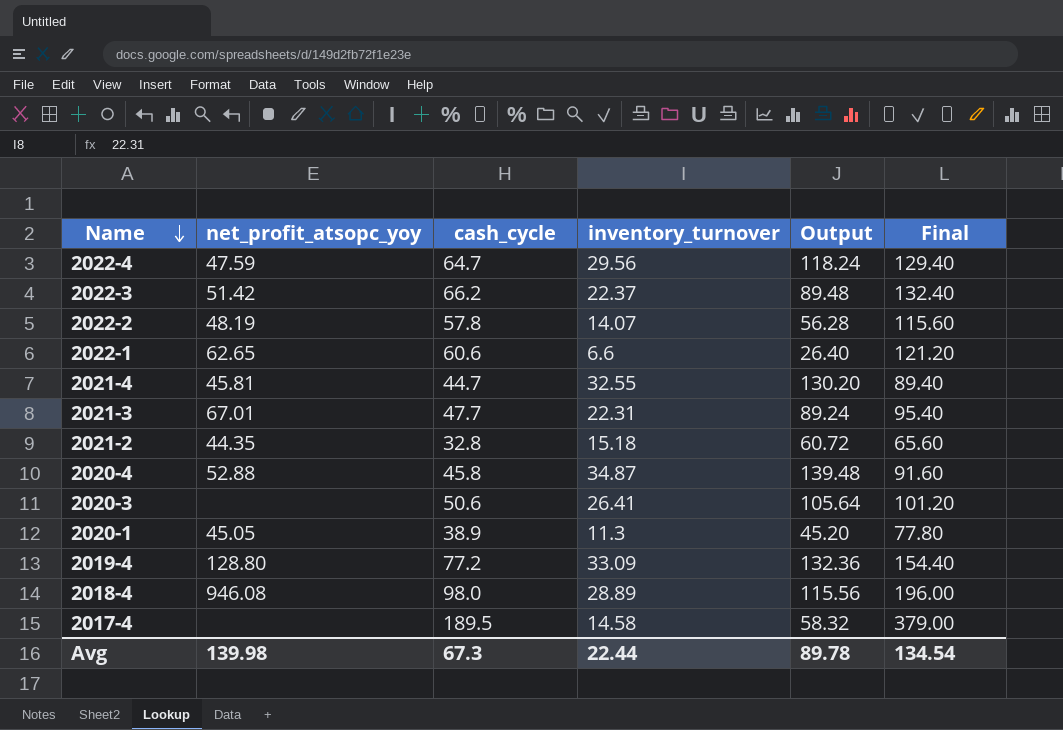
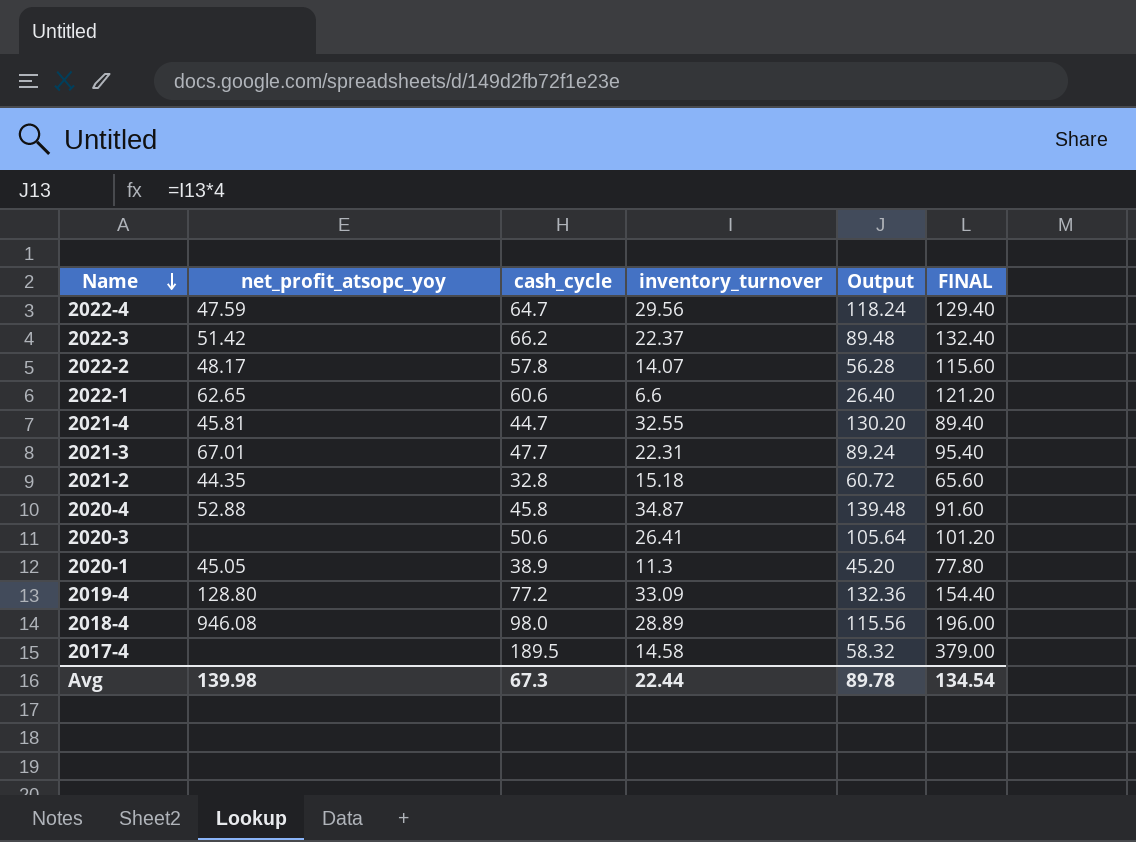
column name: Final -> FINAL
2022-2 | net_profit_atsopc_yoy: 48.19 -> 48.17

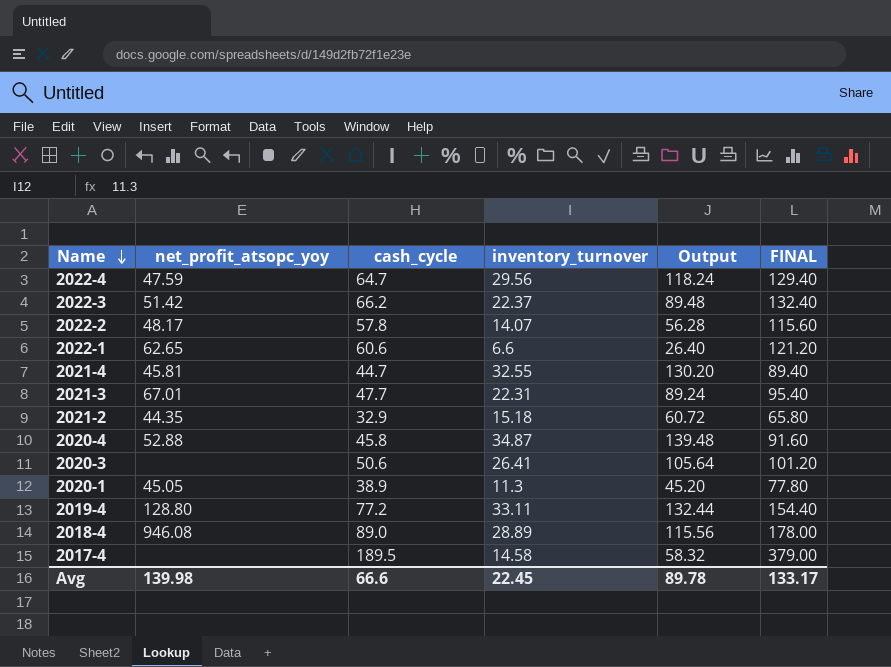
2021-2 | cash_cycle: 32.8 -> 32.9
2021-2 | FINAL: 65.60 -> 65.80
2019-4 | inventory_turnover: 33.09 -> 33.11
2019-4 | Output: 132.36 -> 132.44
2018-4 | cash_cycle: 98.0 -> 89.0
2018-4 | FINAL: 196.00 -> 178.00
Avg | cash_cycle: 67.3 -> 66.6
Avg | inventory_turnover: 22.44 -> 22.45
Avg | FINAL: 134.54 -> 133.17

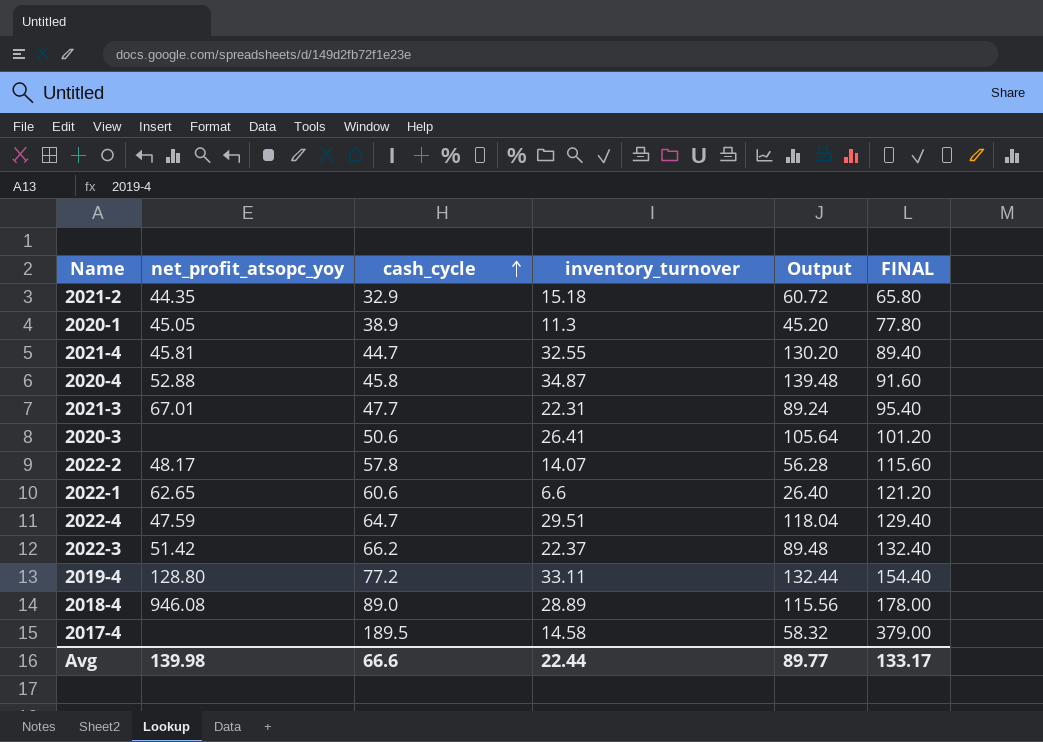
row order: Name descending -> cash_cycle ascending
2022-4 | inventory_turnover: 29.56 -> 29.51
2022-4 | Output: 118.24 -> 118.04
Avg | inventory_turnover: 22.45 -> 22.44
Avg | Output: 89.78 -> 89.77

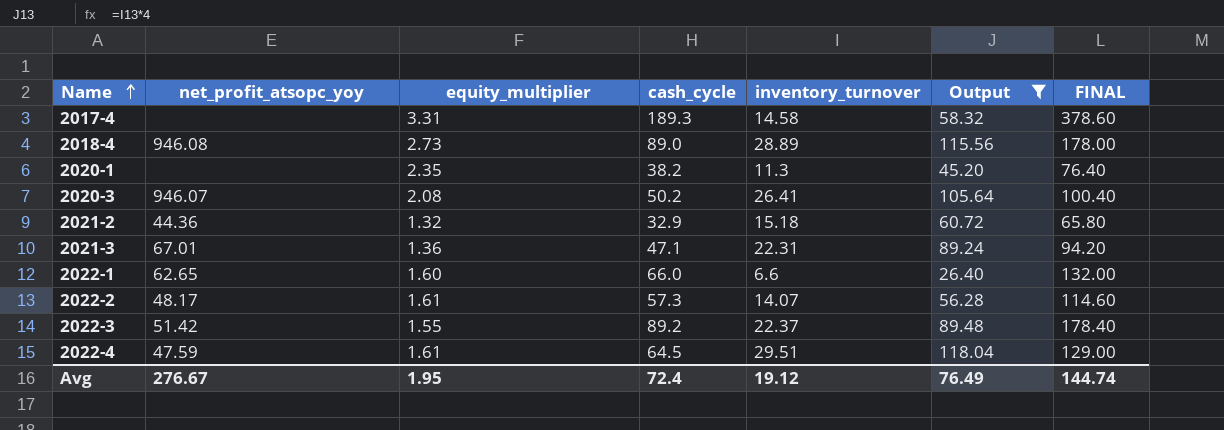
filter: none -> Output <= 118.04
row order: cash_cycle ascending -> Name ascending
column equity_multiplier | position: none -> 3
2017-4 | cash_cycle: 189.5 -> 189.3
2017-4 | FINAL: 379.00 -> 378.60
2020-1 | net_profit_atsopc_yoy: 45.05 -> none
2020-1 | cash_cycle: 38.9 -> 38.2
2020-1 | FINAL: 77.80 -> 76.40
2020-3 | net_profit_atsopc_yoy: none -> 946.07
2020-3 | cash_cycle: 50.6 -> 50.2
2020-3 | FINAL: 101.20 -> 100.40
2021-2 | net_profit_atsopc_yoy: 44.35 -> 44.36
2021-3 | cash_cycle: 47.7 -> 47.1
2021-3 | FINAL: 95.40 -> 94.20
2022-1 | cash_cycle: 60.6 -> 66.0
2022-1 | FINAL: 121.20 -> 132.00
2022-2 | cash_cycle: 57.8 -> 57.3
2022-2 | FINAL: 115.60 -> 114.60
2022-3 | cash_cycle: 66.2 -> 89.2
2022-3 | FINAL: 132.40 -> 178.40
2022-4 | cash_cycle: 64.7 -> 64.5
2022-4 | FINAL: 129.40 -> 129.00
Avg | net_profit_atsopc_yoy: 139.98 -> 276.67
Avg | cash_cycle: 66.6 -> 72.4
Avg | inventory_turnover: 22.44 -> 19.12
Avg | Output: 89.77 -> 76.49
Avg | FINAL: 133.17 -> 144.74

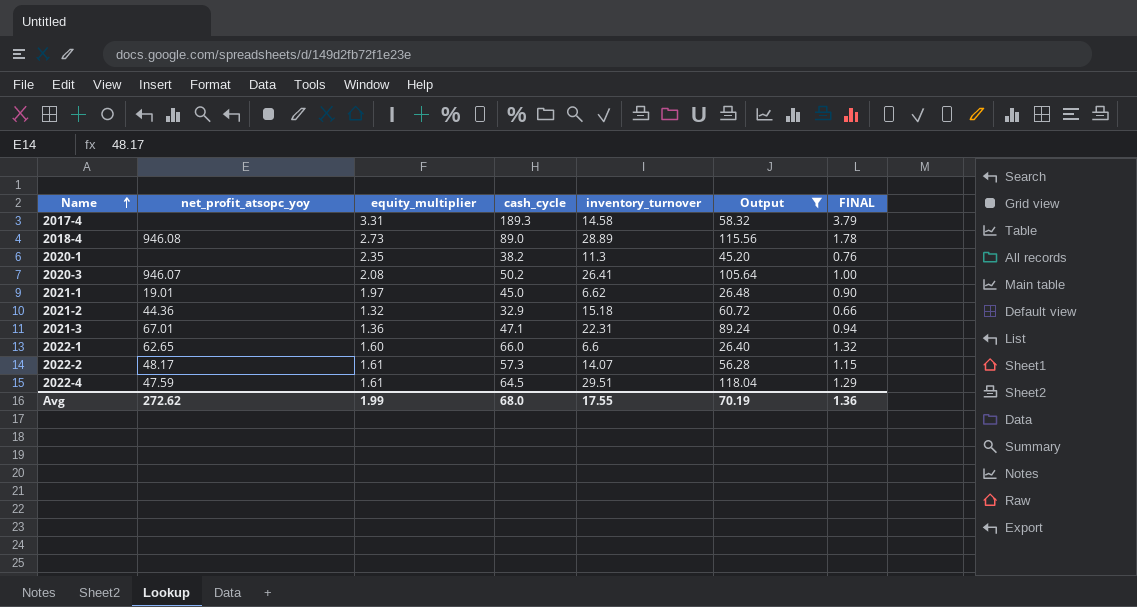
column FINAL | formula: [cash_cycle] * 2 -> [cash_cycle] * 0.02
row 2022-3: 51.42 | 1.55 | 89.2 | 22.37 | 89.48 | 178.40 -> none
row 2021-1: none -> 19.01 | 1.97 | 45.0 | 6.62 | 26.48 | 0.90
Avg | net_profit_atsopc_yoy: 276.67 -> 272.62
Avg | equity_multiplier: 1.95 -> 1.99
Avg | cash_cycle: 72.4 -> 68.0
Avg | inventory_turnover: 19.12 -> 17.55
Avg | Output: 76.49 -> 70.19
Avg | FINAL: 144.74 -> 1.36

